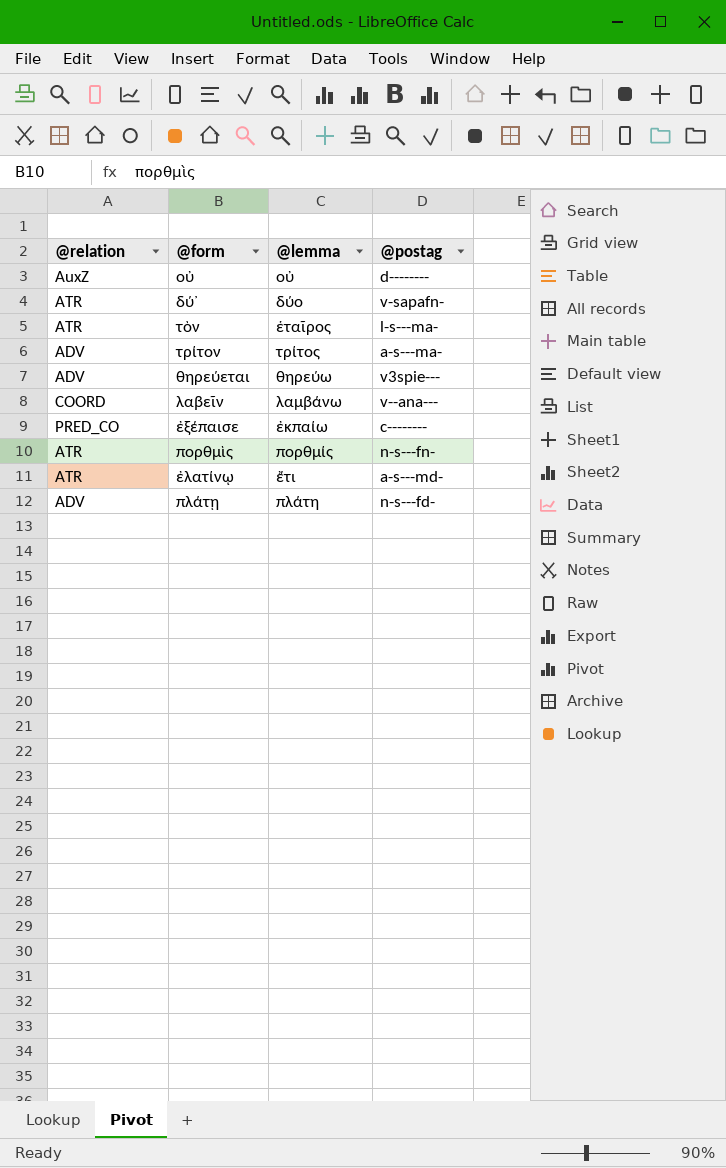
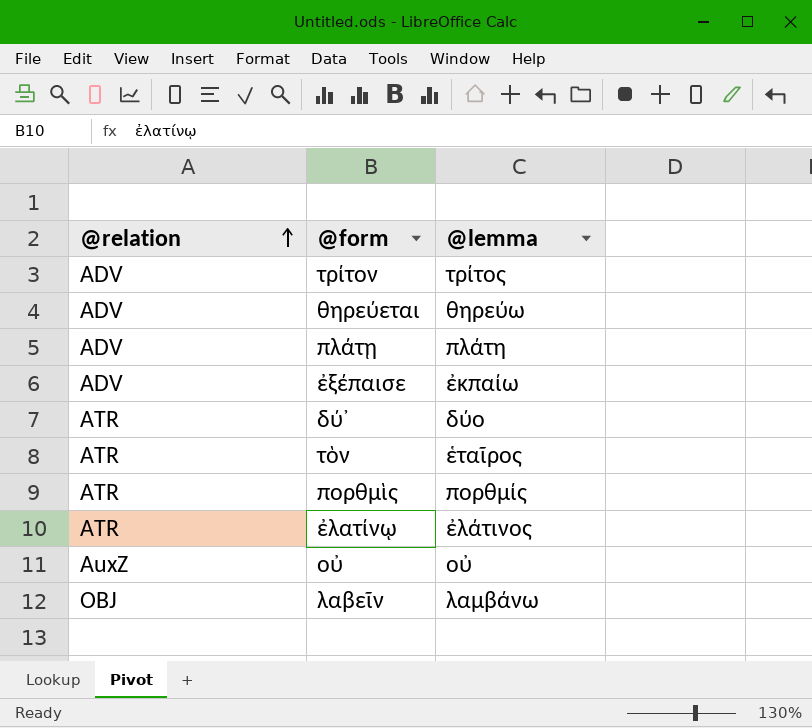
row order: none -> @relation ascending
column @postag | position: 4 -> none
ἐξέπαισε | @relation: PRED_CO -> ADV
ἐλατίνῳ | @lemma: ἔτι -> ἐλάτινος
λαβεῖν | @relation: COORD -> OBJ

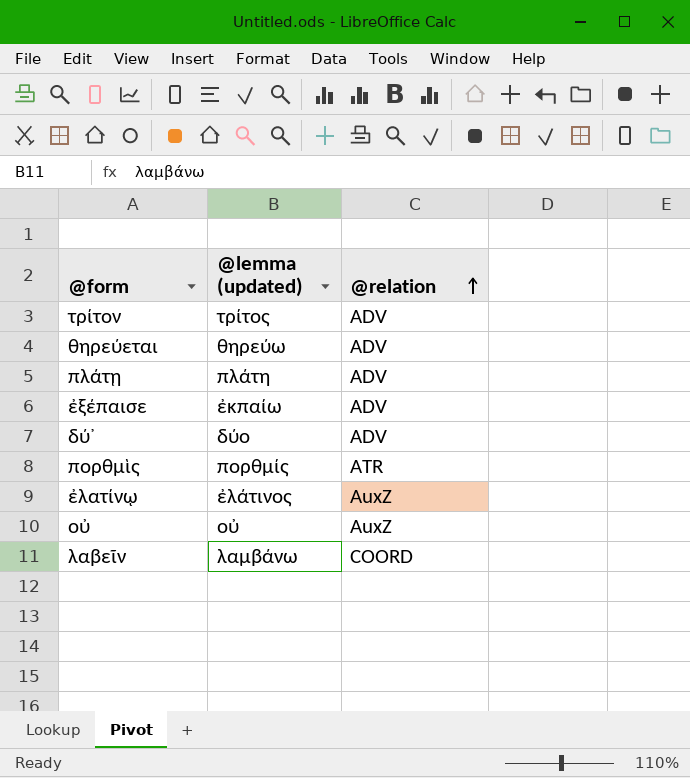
column name: @lemma -> @lemma (updated)
column @relation | position: 1 -> 3
row τὸν: ATR | ἑταῖρος -> none
δύ᾽ | @relation: ATR -> ADV
ἐλατίνῳ | @relation: ATR -> AuxZ
λαβεῖν | @relation: OBJ -> COORD

